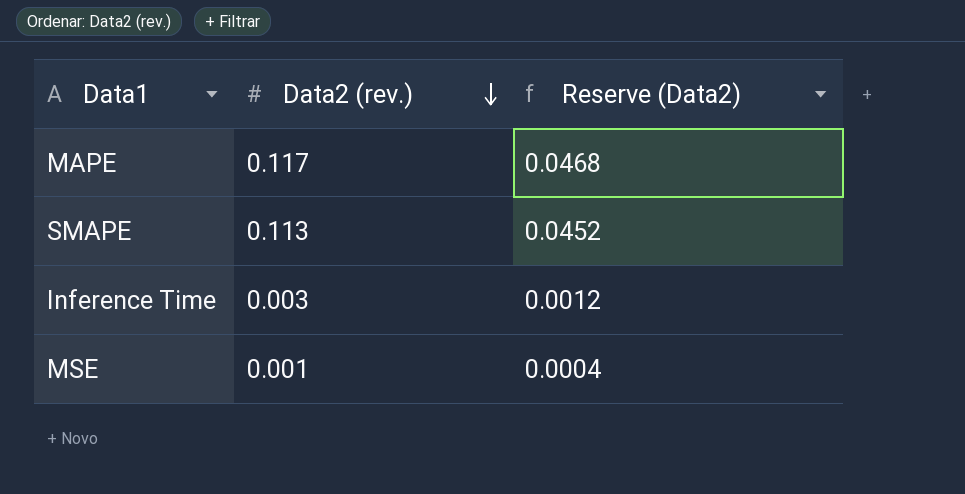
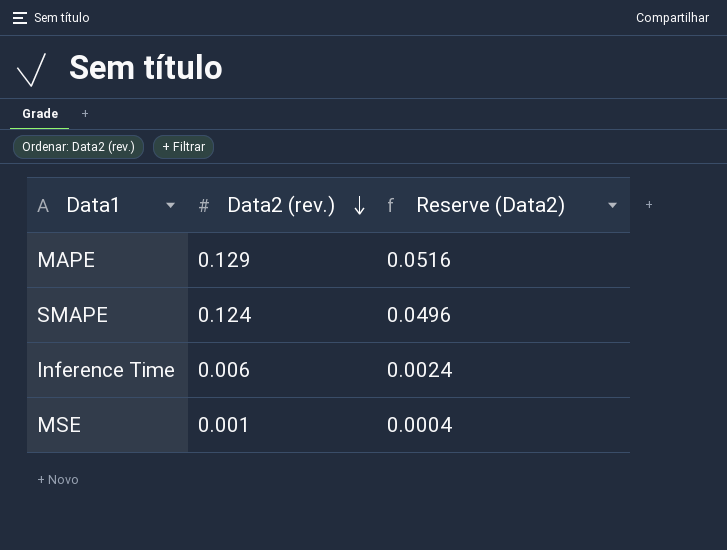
MAPE | Data2 (rev.): 0.117 -> 0.129
MAPE | Reserve (Data2): 0.0468 -> 0.0516
SMAPE | Data2 (rev.): 0.113 -> 0.124
SMAPE | Reserve (Data2): 0.0452 -> 0.0496
Inference Time | Data2 (rev.): 0.003 -> 0.006
Inference Time | Reserve (Data2): 0.0012 -> 0.0024

